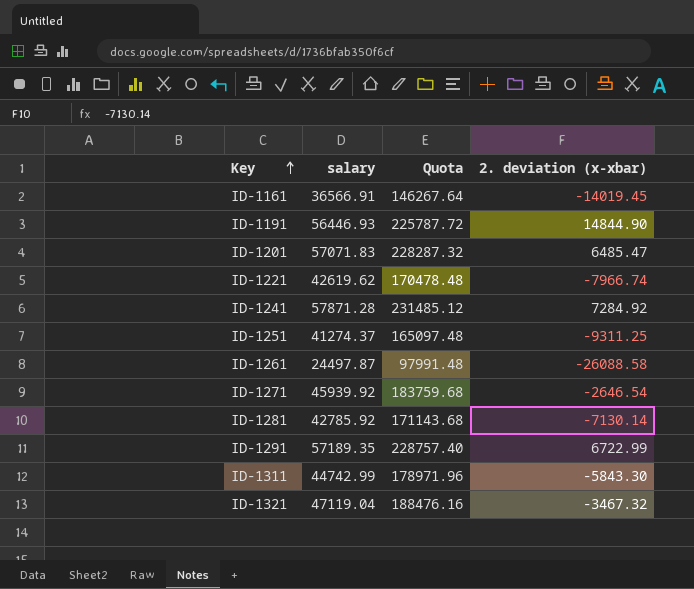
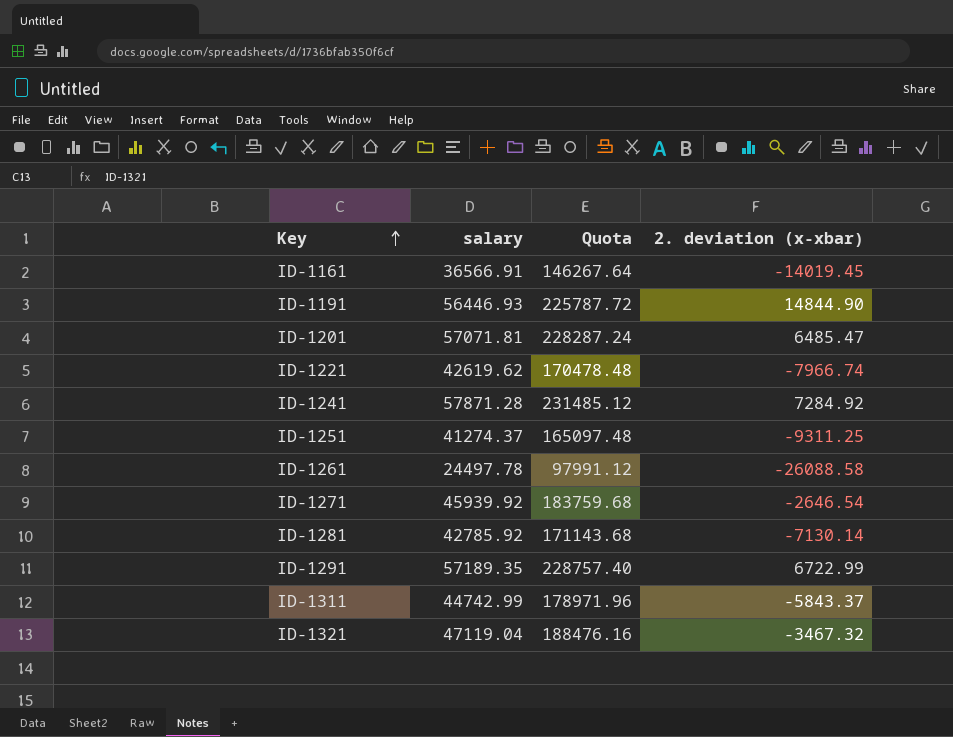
ID-1201 | salary: 57071.83 -> 57071.81
ID-1201 | Quota: 228287.32 -> 228287.24
ID-1261 | salary: 24497.87 -> 24497.78
ID-1261 | Quota: 97991.48 -> 97991.12
ID-1311 | 2. deviation (x-xbar): -5843.30 -> -5843.37

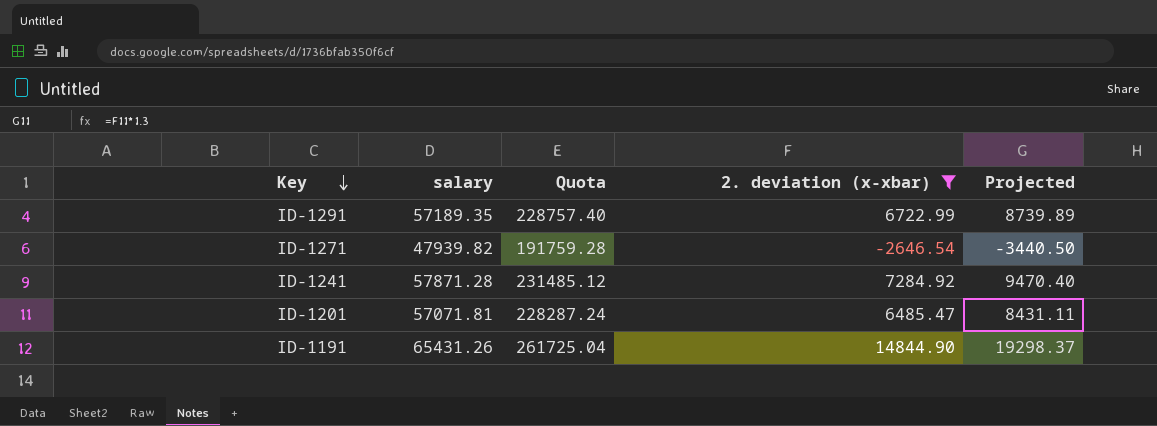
filter: none -> 2. deviation (x-xbar) >= -2646.54
row order: Key ascending -> Key descending
column Projected | formula: none -> [2. deviation (x-xbar)] * 1.3
ID-1271 | salary: 45939.92 -> 47939.82
ID-1271 | Quota: 183759.68 -> 191759.28
ID-1191 | salary: 56446.93 -> 65431.26
ID-1191 | Quota: 225787.72 -> 261725.04

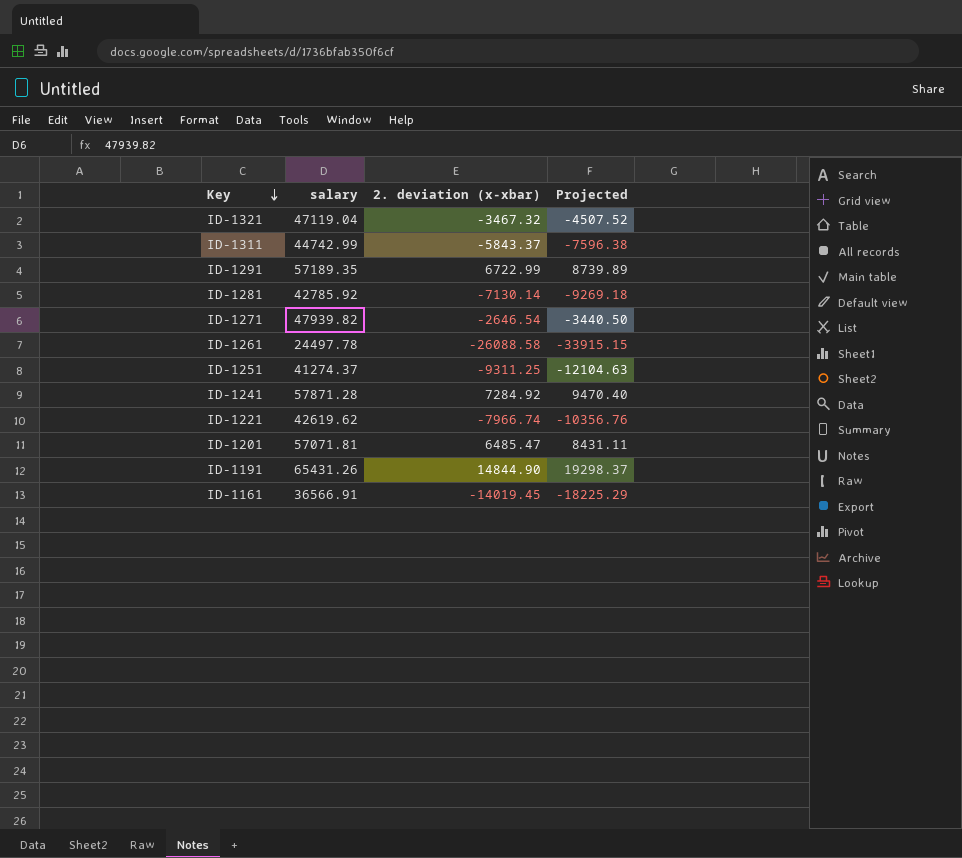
filter: 2. deviation (x-xbar) >= -2646.54 -> none
column Quota | formula: [salary] * 4 -> none

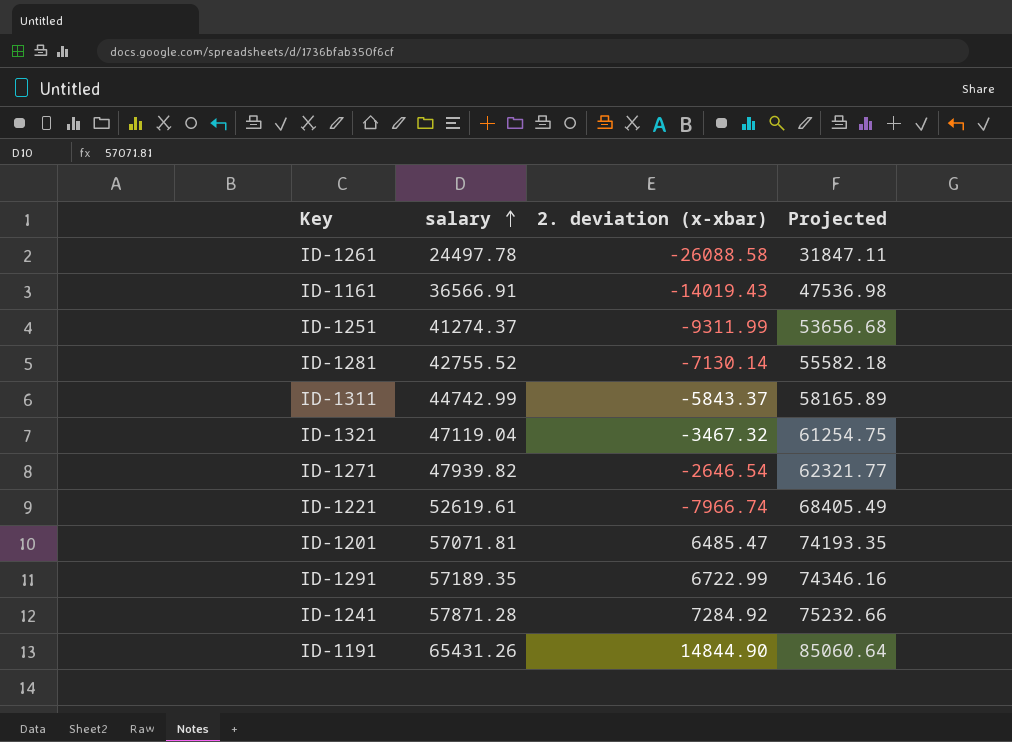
row order: Key descending -> salary ascending
column Projected | formula: [2. deviation (x-xbar)] * 1.3 -> [salary] * 1.3
ID-1161 | 2. deviation (x-xbar): -14019.45 -> -14019.43
ID-1251 | 2. deviation (x-xbar): -9311.25 -> -9311.99
ID-1281 | salary: 42785.92 -> 42755.52
ID-1221 | salary: 42619.62 -> 52619.61

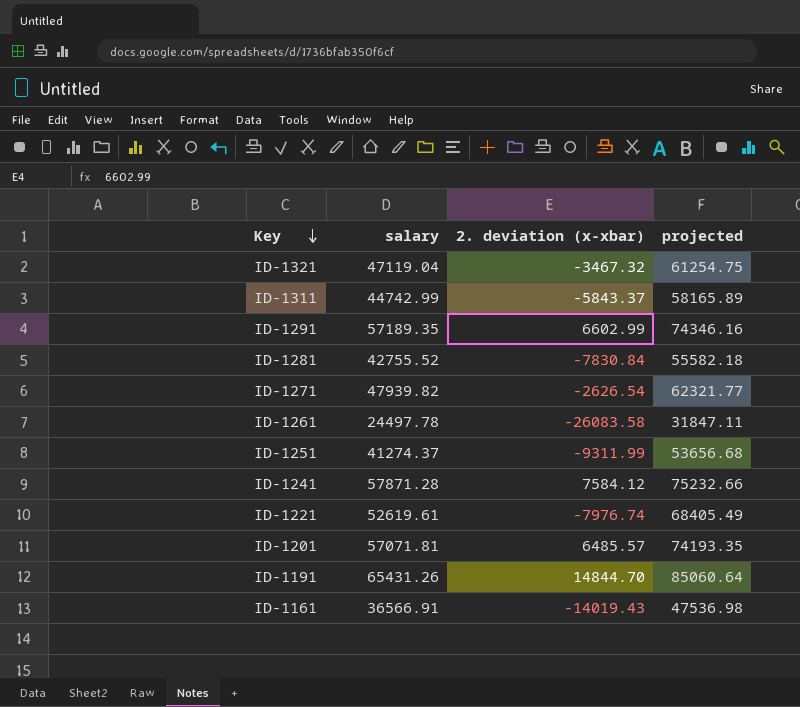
row order: salary ascending -> Key descending
column name: Projected -> projected
ID-1291 | 2. deviation (x-xbar): 6722.99 -> 6602.99
ID-1281 | 2. deviation (x-xbar): -7130.14 -> -7830.84
ID-1271 | 2. deviation (x-xbar): -2646.54 -> -2626.54
ID-1261 | 2. deviation (x-xbar): -26088.58 -> -26083.58
ID-1241 | 2. deviation (x-xbar): 7284.92 -> 7584.12
ID-1221 | 2. deviation (x-xbar): -7966.74 -> -7976.74
ID-1201 | 2. deviation (x-xbar): 6485.47 -> 6485.57
ID-1191 | 2. deviation (x-xbar): 14844.90 -> 14844.70

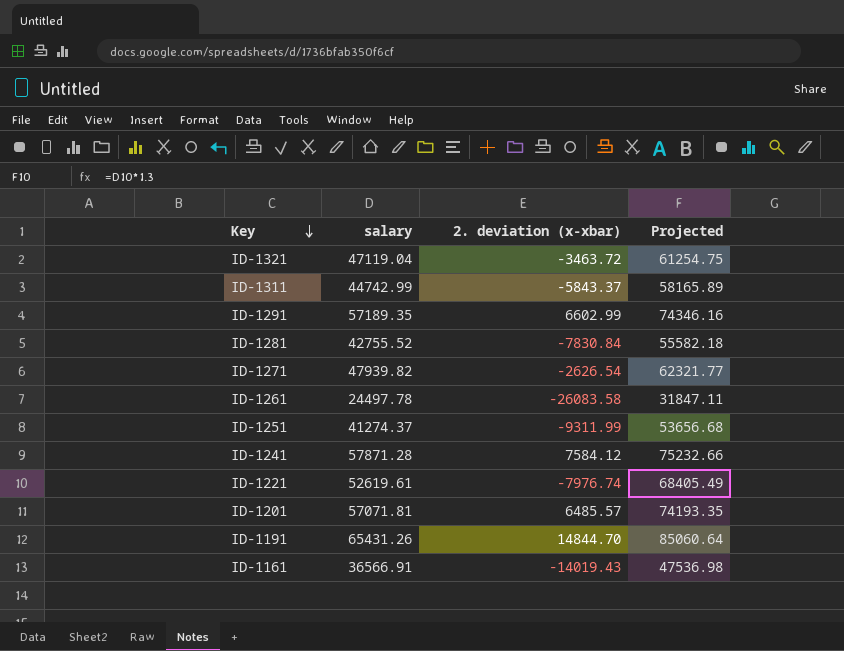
column name: projected -> Projected
ID-1321 | 2. deviation (x-xbar): -3467.32 -> -3463.72

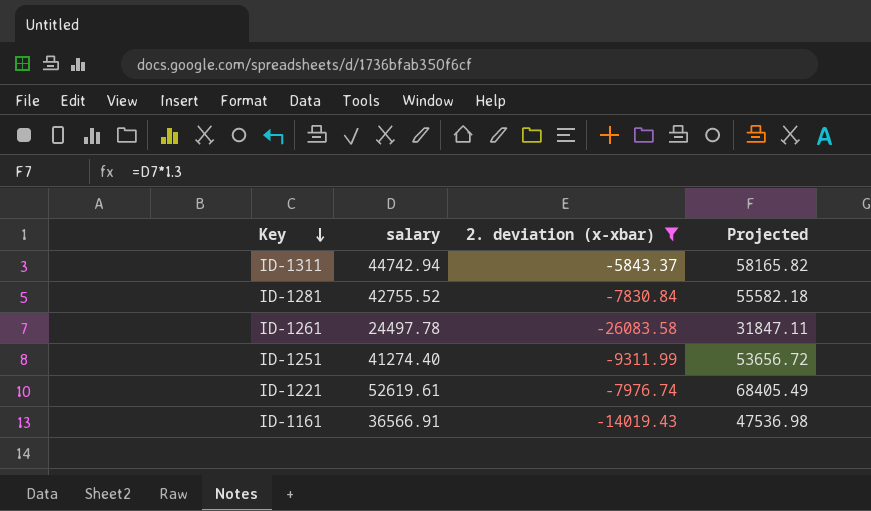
filter: none -> 2. deviation (x-xbar) <= -5843.37
ID-1311 | salary: 44742.99 -> 44742.94
ID-1311 | Projected: 58165.89 -> 58165.82
ID-1251 | salary: 41274.37 -> 41274.40
ID-1251 | Projected: 53656.68 -> 53656.72

